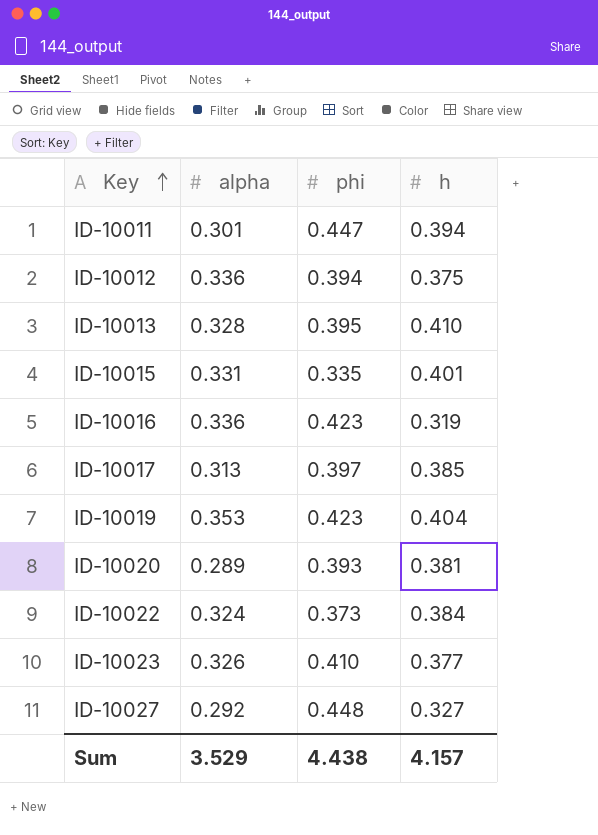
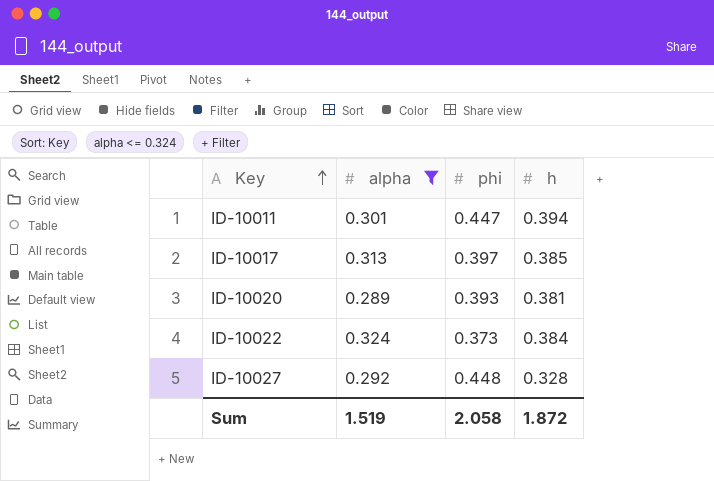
filter: none -> alpha <= 0.324
ID-10027 | h: 0.327 -> 0.328
Sum | alpha: 3.529 -> 1.519
Sum | phi: 4.438 -> 2.058
Sum | h: 4.157 -> 1.872

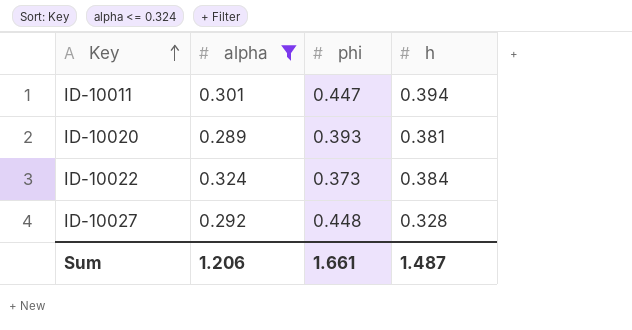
row ID-10017: 0.313 | 0.397 | 0.385 -> none
Sum | alpha: 1.519 -> 1.206
Sum | phi: 2.058 -> 1.661
Sum | h: 1.872 -> 1.487

